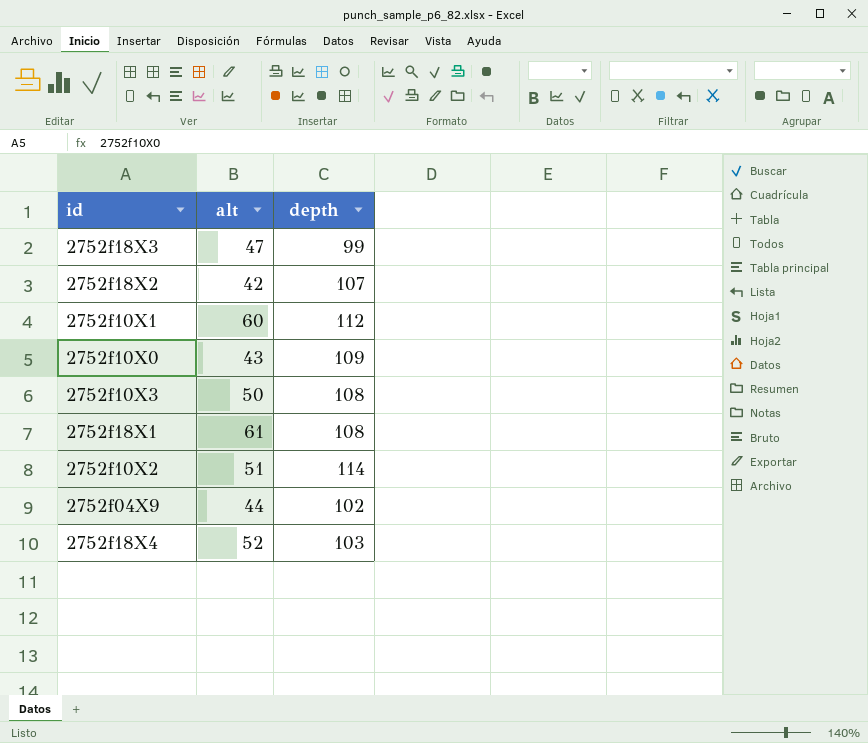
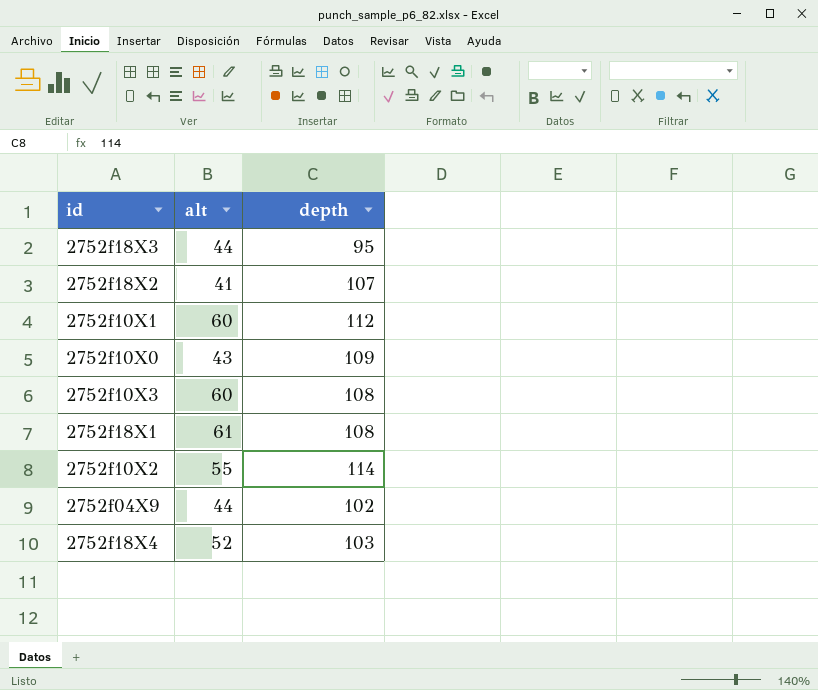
2752f18X3 | alt: 47 -> 44
2752f18X3 | depth: 99 -> 95
2752f18X2 | alt: 42 -> 41
2752f10X3 | alt: 50 -> 60
2752f10X2 | alt: 51 -> 55

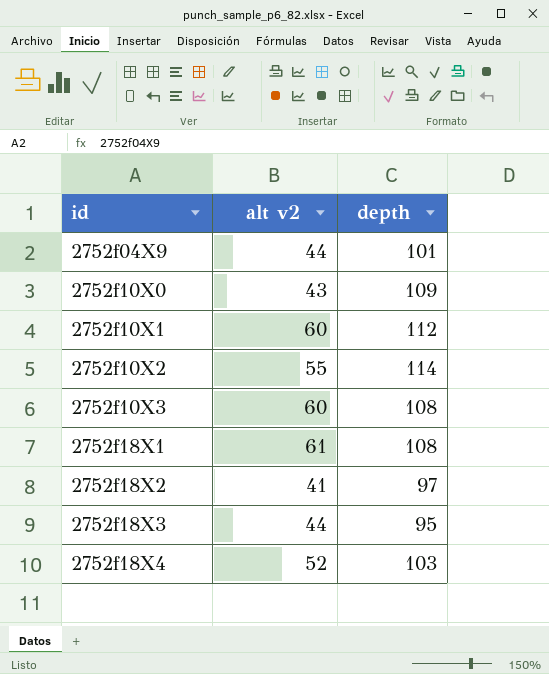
row order: none -> id ascending
column name: alt -> alt v2
2752f04X9 | depth: 102 -> 101
2752f18X2 | depth: 107 -> 97

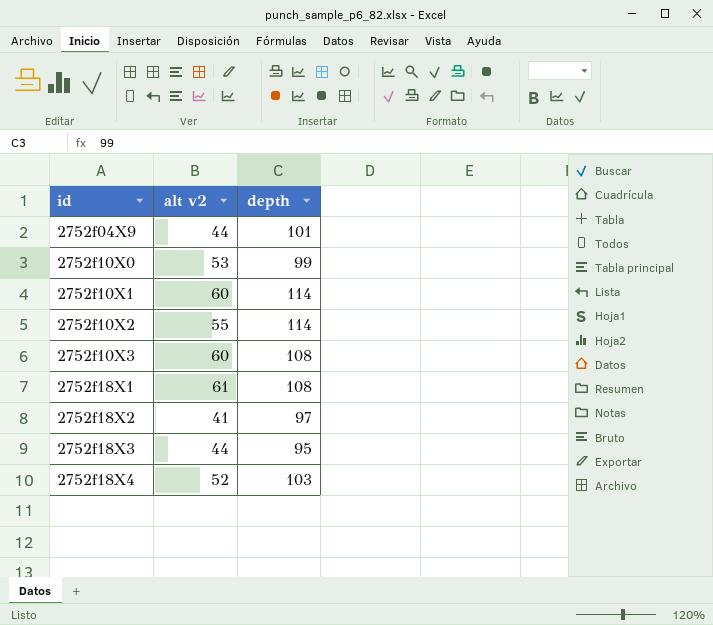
2752f10X0 | alt v2: 43 -> 53
2752f10X0 | depth: 109 -> 99
2752f10X1 | depth: 112 -> 114

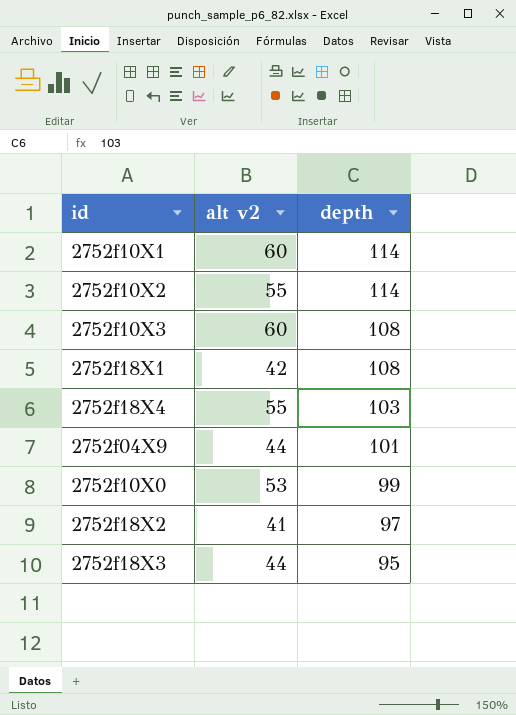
row order: id ascending -> depth descending
2752f18X1 | alt v2: 61 -> 42
2752f18X4 | alt v2: 52 -> 55

